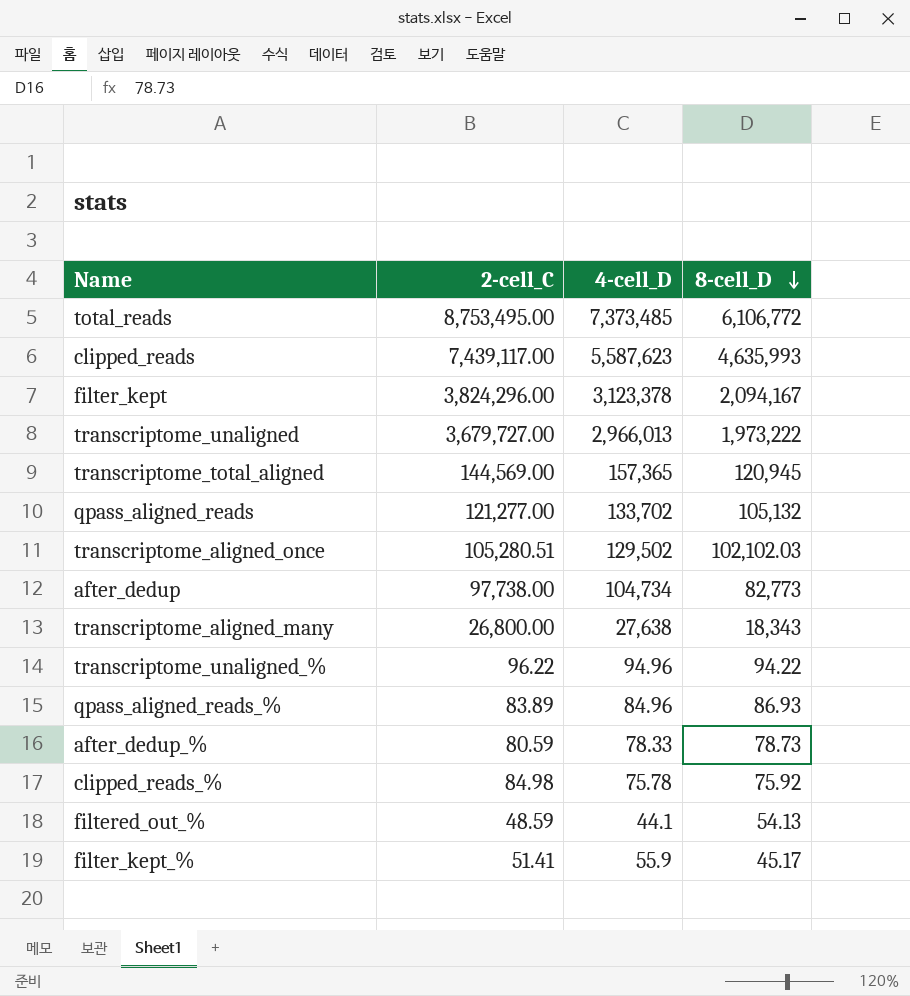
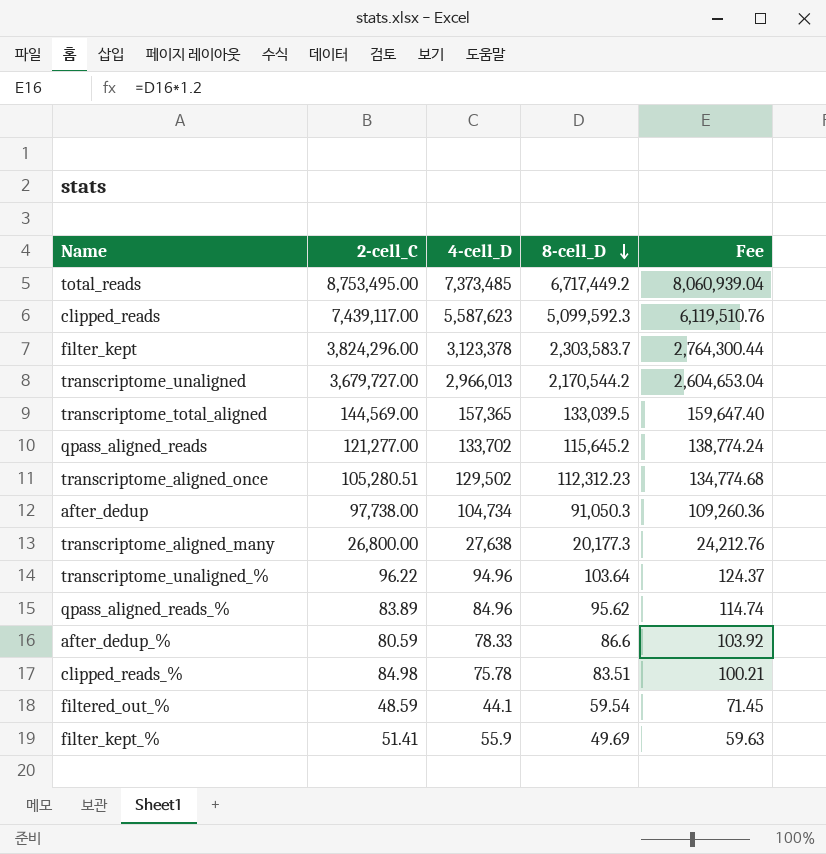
column Fee | formula: none -> [8-cell_D] * 1.2
total_reads | 8-cell_D: 6,106,772 -> 6,717,449.2
clipped_reads | 8-cell_D: 4,635,993 -> 5,099,592.3
filter_kept | 8-cell_D: 2,094,167 -> 2,303,583.7
transcriptome_unaligned | 8-cell_D: 1,973,222 -> 2,170,544.2
transcriptome_total_aligned | 8-cell_D: 120,945 -> 133,039.5
qpass_aligned_reads | 8-cell_D: 105,132 -> 115,645.2
transcriptome_aligned_once | 8-cell_D: 102,102.03 -> 112,312.23
after_dedup | 8-cell_D: 82,773 -> 91,050.3
transcriptome_aligned_many | 8-cell_D: 18,343 -> 20,177.3
transcriptome_unaligned_% | 8-cell_D: 94.22 -> 103.64
qpass_aligned_reads_% | 8-cell_D: 86.93 -> 95.62
after_dedup_% | 8-cell_D: 78.73 -> 86.6
clipped_reads_% | 8-cell_D: 75.92 -> 83.51
filtered_out_% | 8-cell_D: 54.13 -> 59.54
filter_kept_% | 8-cell_D: 45.17 -> 49.69

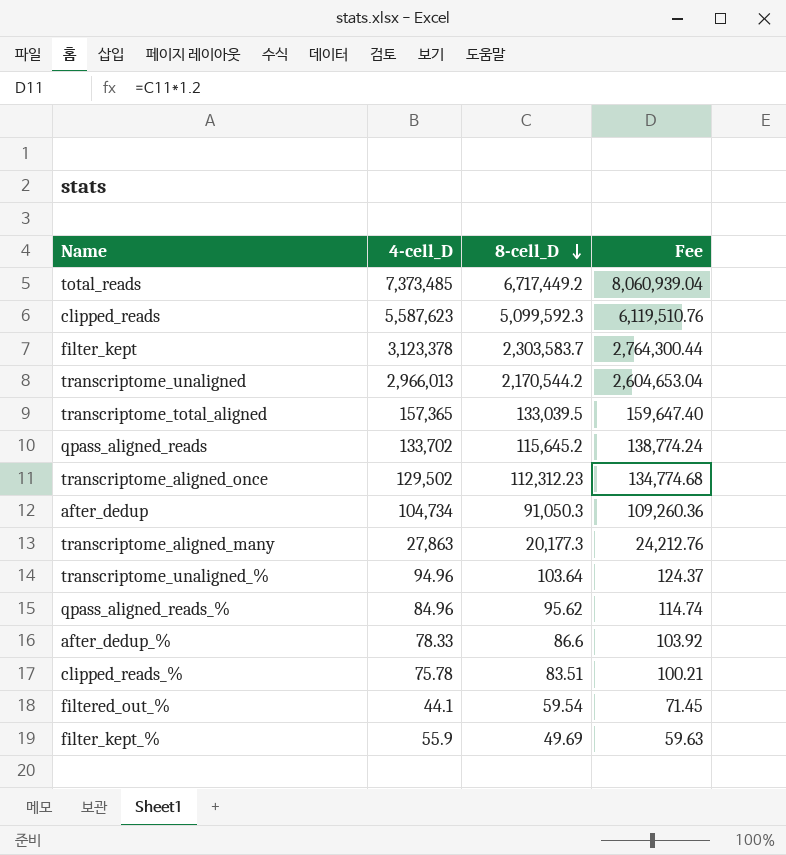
column 2-cell_C | position: 2 -> none
transcriptome_aligned_many | 4-cell_D: 27,638 -> 27,863

